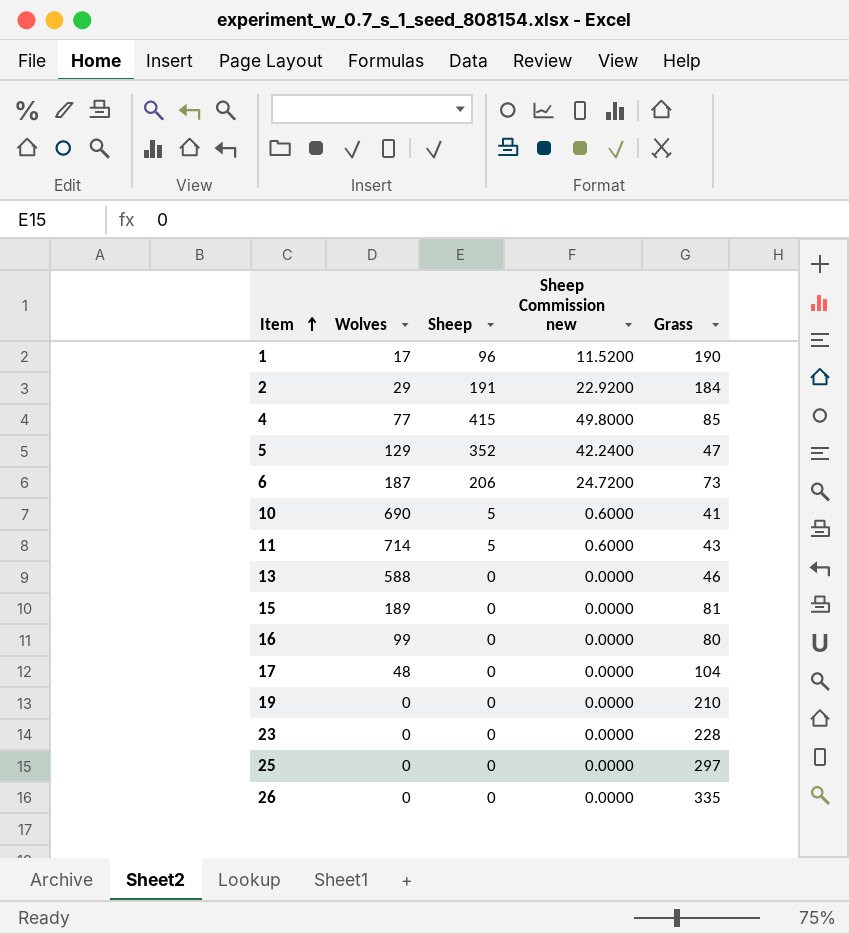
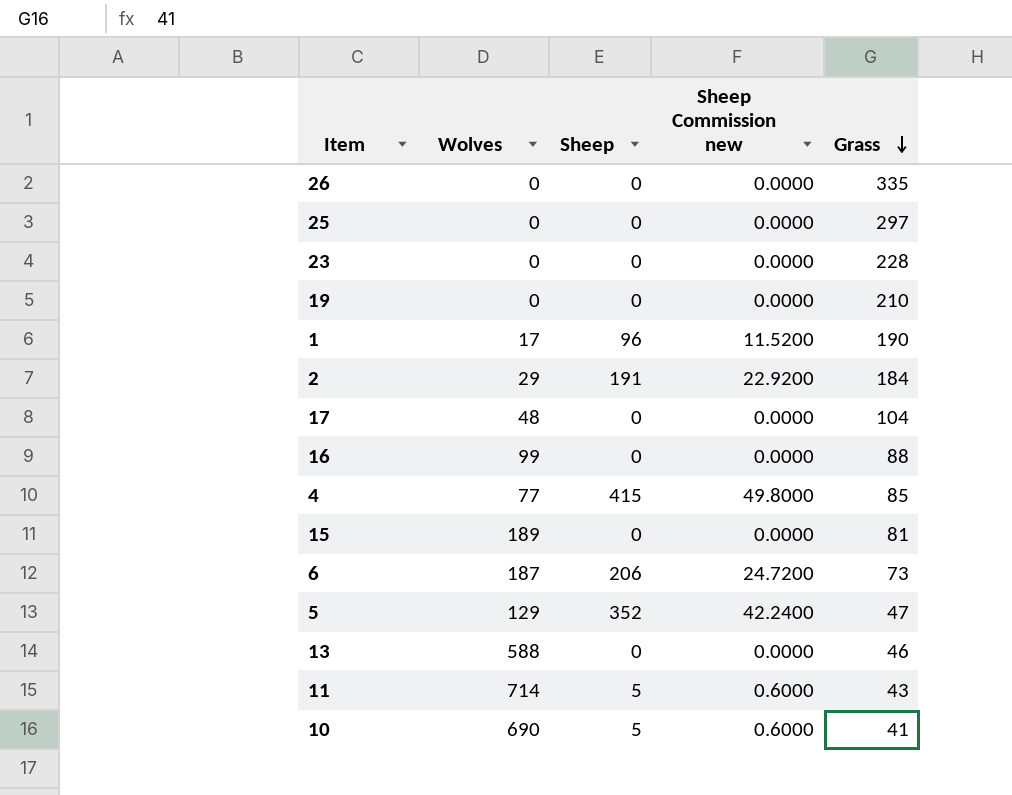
row order: Item ascending -> Grass descending
16 | Grass: 80 -> 88

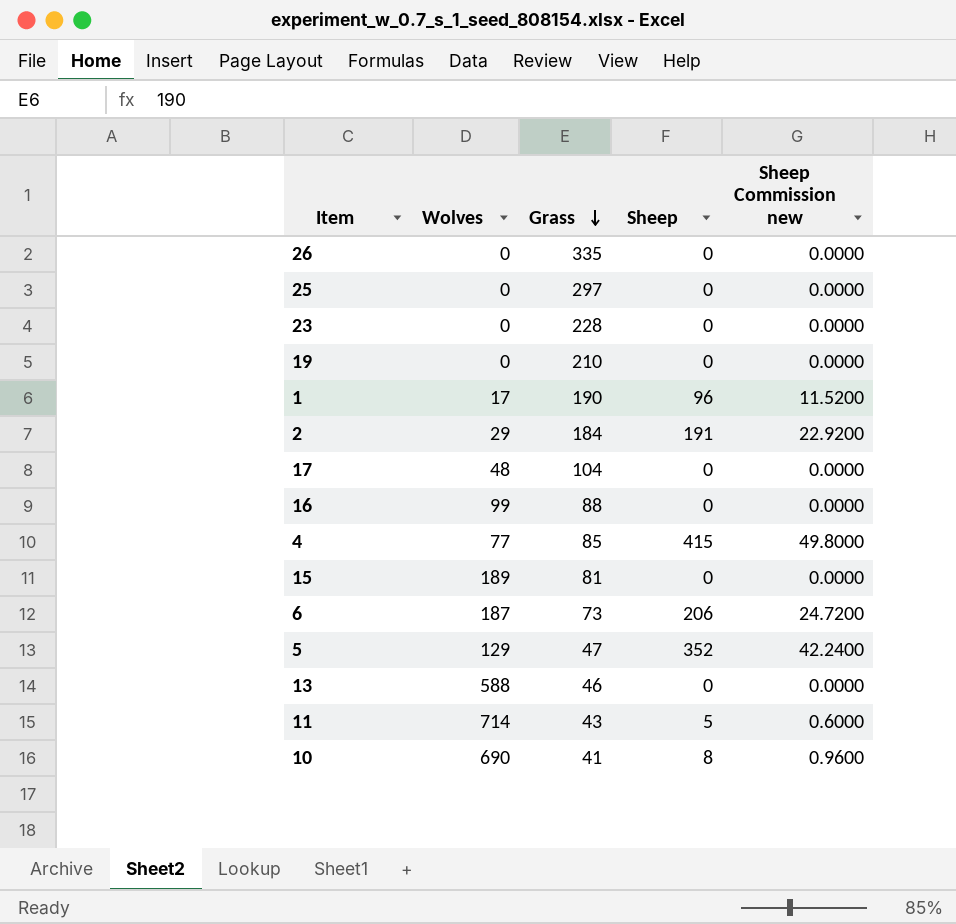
column Grass | position: 5 -> 3
10 | Sheep: 5 -> 8
10 | Sheep Commission new: 0.6000 -> 0.9600

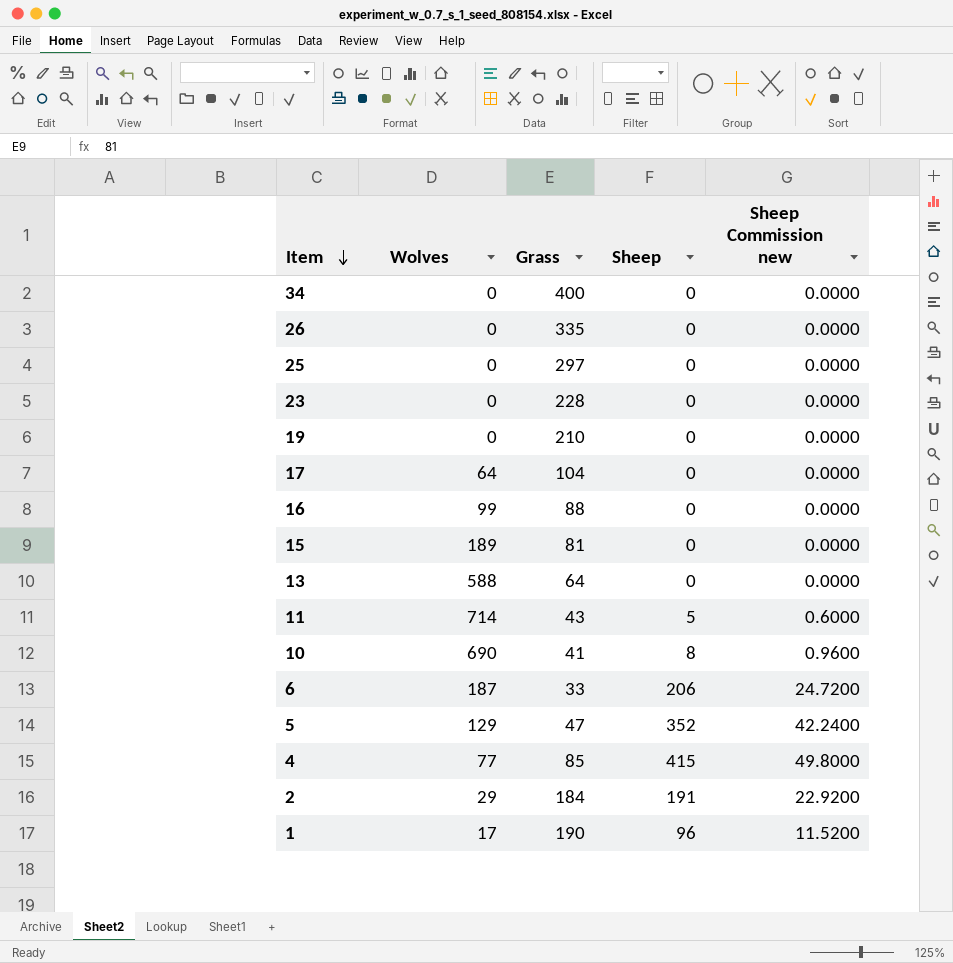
row order: Grass descending -> Item descending
row 34: none -> 0 | 400 | 0 | 0.0000
17 | Wolves: 48 -> 64
13 | Grass: 46 -> 64
6 | Grass: 73 -> 33

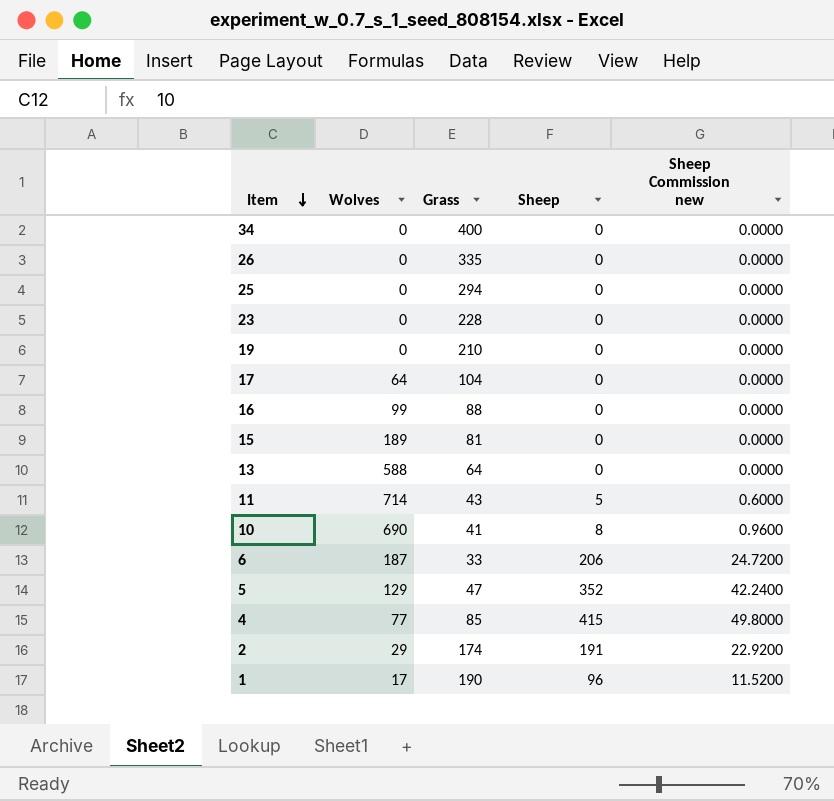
25 | Grass: 297 -> 294
2 | Grass: 184 -> 174

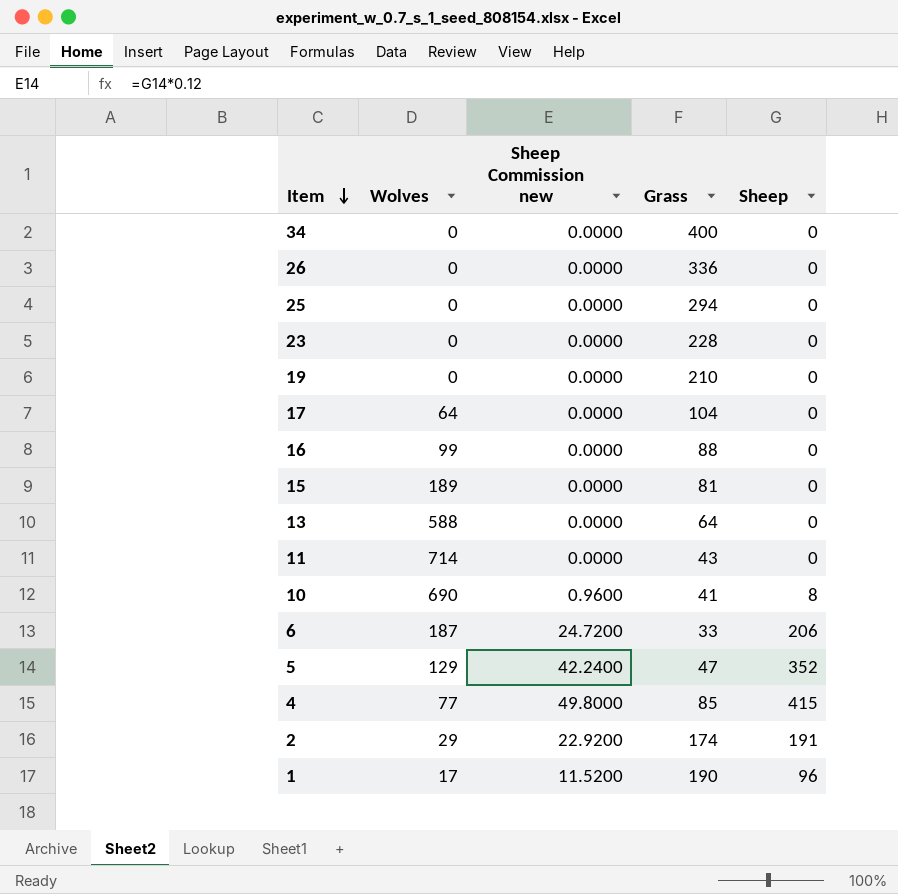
column Sheep Commission new | position: 5 -> 3
26 | Grass: 335 -> 336
11 | Sheep Commission new: 0.6000 -> 0.0000
11 | Sheep: 5 -> 0

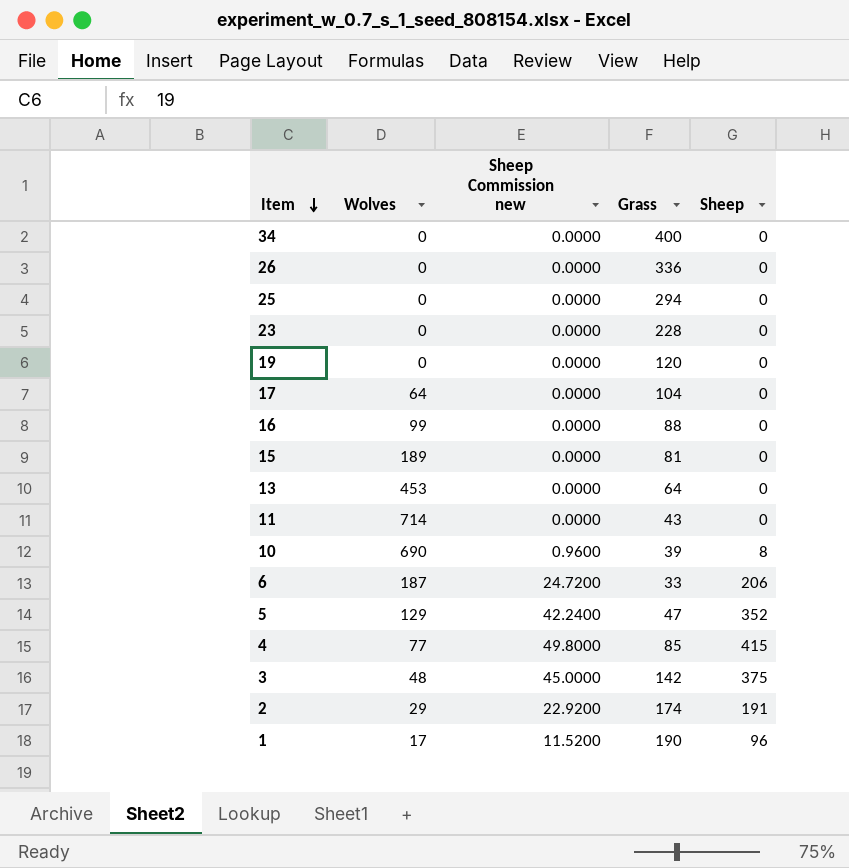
19 | Grass: 210 -> 120
13 | Wolves: 588 -> 453
10 | Grass: 41 -> 39
row 3: none -> 48 | 45.0000 | 142 | 375

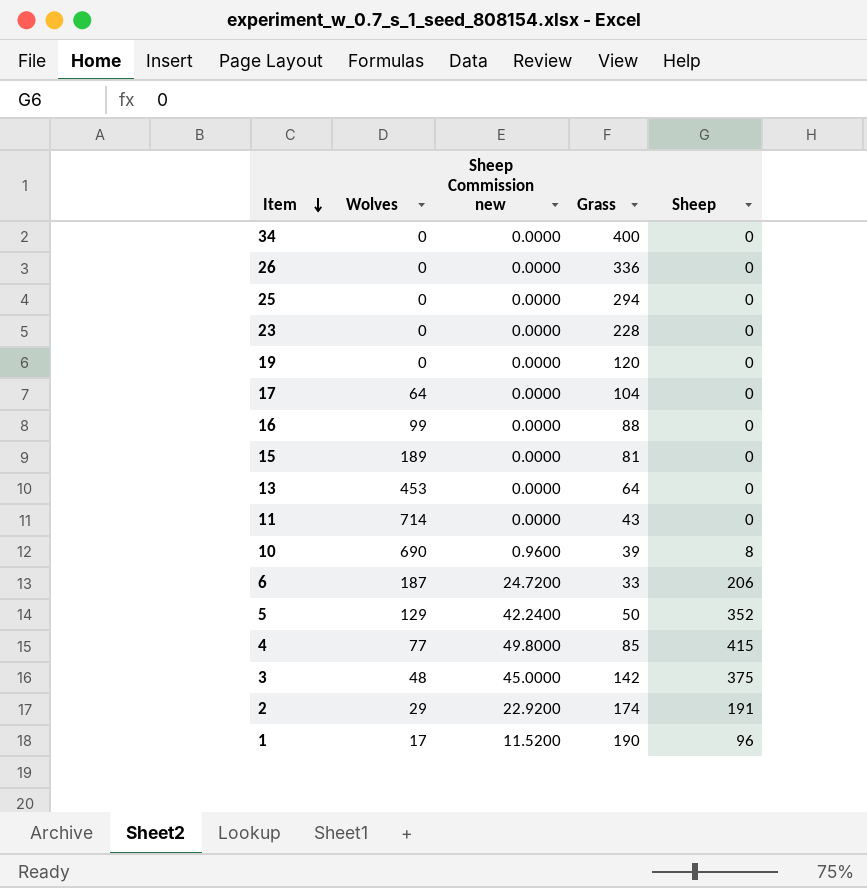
5 | Grass: 47 -> 50

